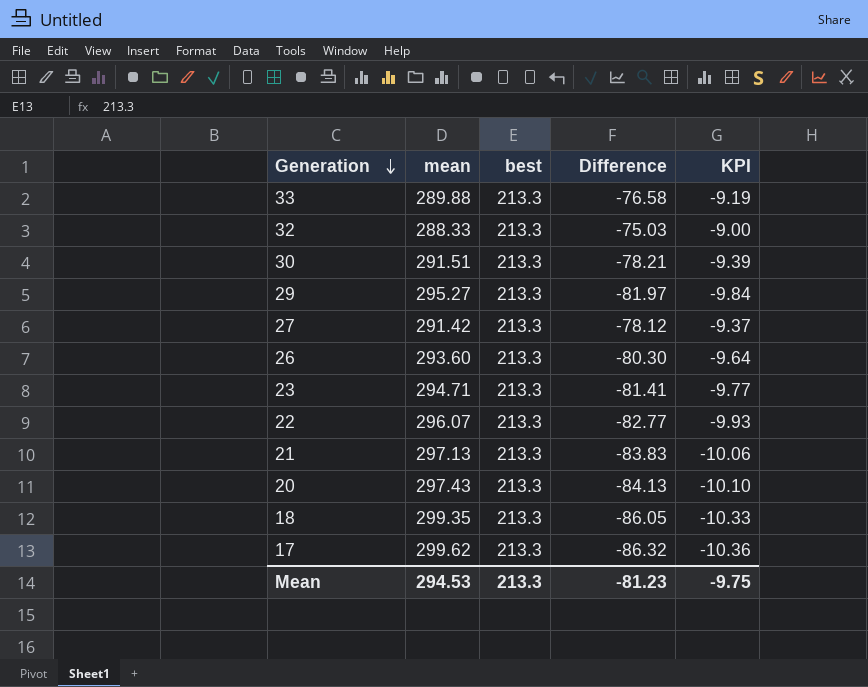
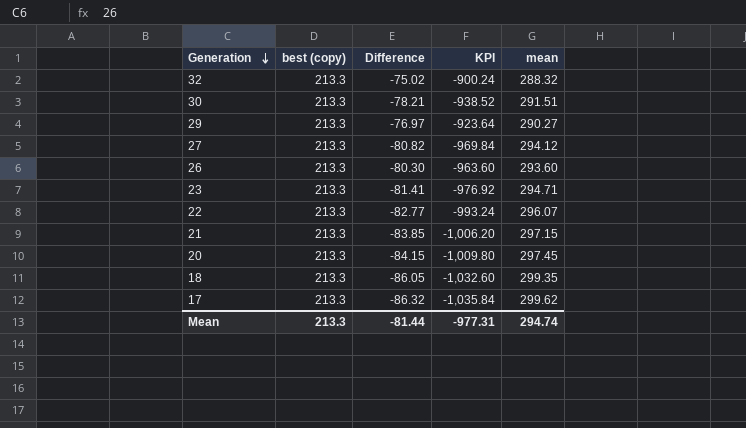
column name: best -> best (copy)
column KPI | formula: [Difference] * 0.12 -> [Difference] * 12
column mean | position: 2 -> 5
row 33: 289.88 | 213.3 | -76.58 | -9.19 -> none
32 | Difference: -75.03 -> -75.02
32 | mean: 288.33 -> 288.32
29 | Difference: -81.97 -> -76.97
29 | mean: 295.27 -> 290.27
27 | Difference: -78.12 -> -80.82
27 | mean: 291.42 -> 294.12
21 | Difference: -83.83 -> -83.85
21 | mean: 297.13 -> 297.15
20 | Difference: -84.13 -> -84.15
20 | mean: 297.43 -> 297.45
Mean | Difference: -81.23 -> -81.44
Mean | KPI: -9.75 -> -977.31
Mean | mean: 294.53 -> 294.74

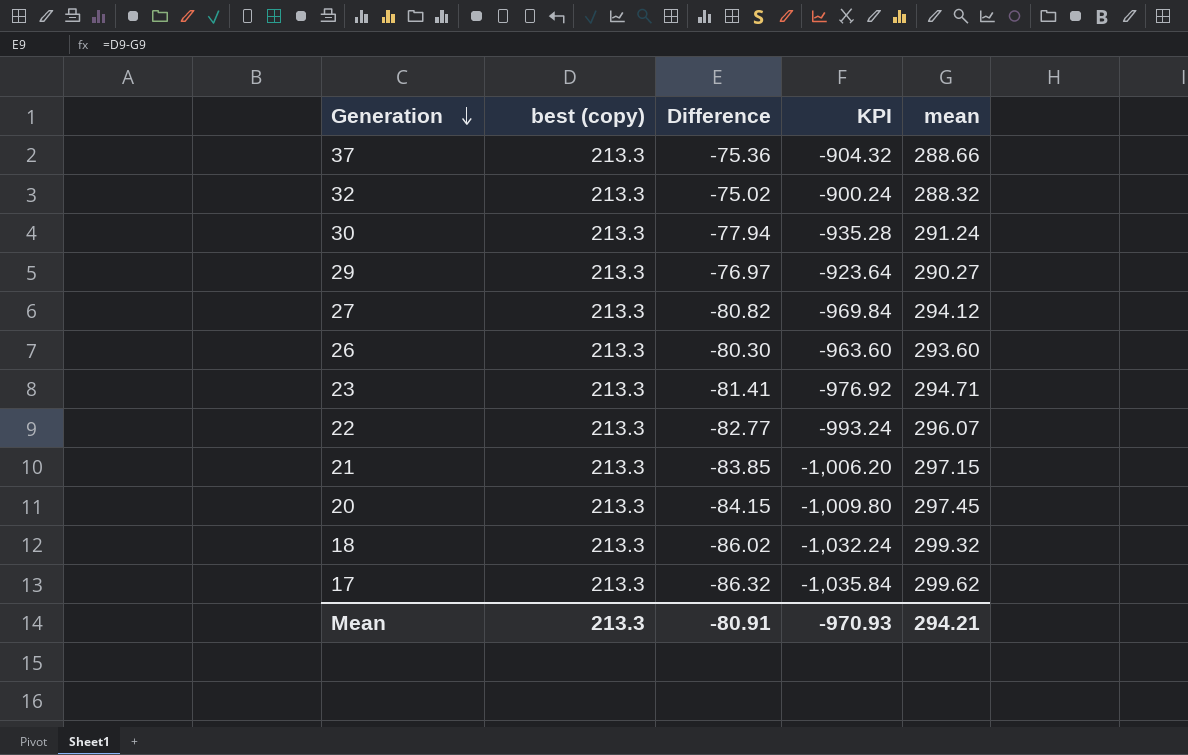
row 37: none -> 213.3 | -75.36 | -904.32 | 288.66
30 | Difference: -78.21 -> -77.94
30 | KPI: -938.52 -> -935.28
30 | mean: 291.51 -> 291.24
18 | Difference: -86.05 -> -86.02
18 | KPI: -1,032.60 -> -1,032.24
18 | mean: 299.35 -> 299.32
Mean | Difference: -81.44 -> -80.91
Mean | KPI: -977.31 -> -970.93
Mean | mean: 294.74 -> 294.21

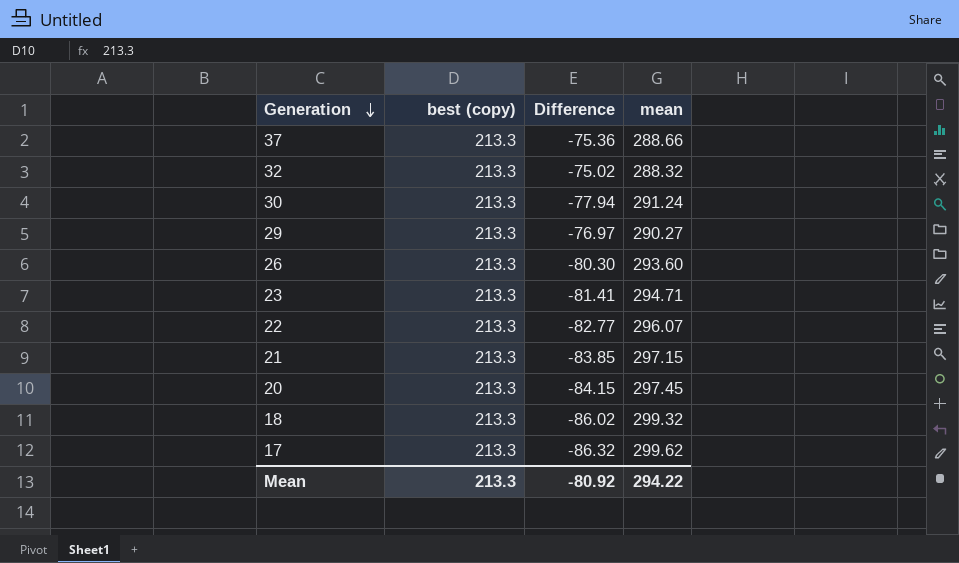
column KPI | formula: [Difference] * 12 -> none
row 27: 213.3 | -80.82 | -969.84 | 294.12 -> none
Mean | Difference: -80.91 -> -80.92
Mean | mean: 294.21 -> 294.22

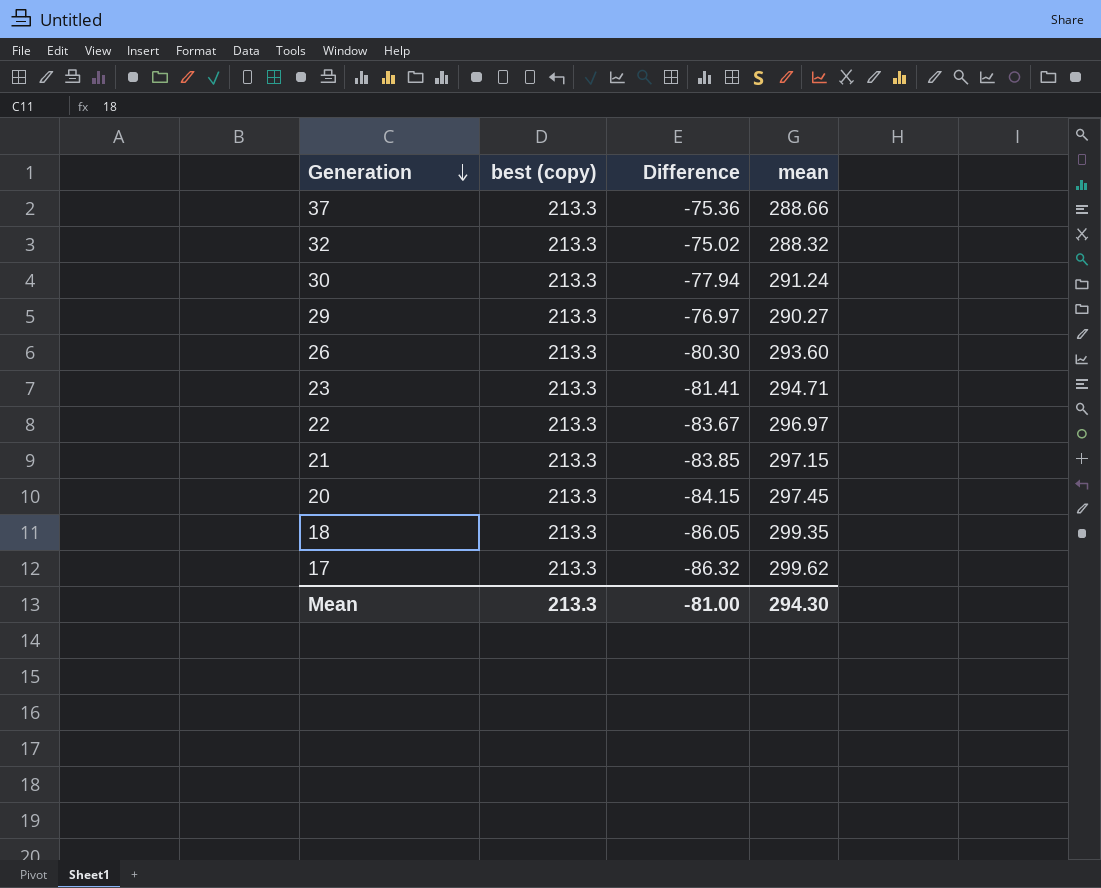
22 | Difference: -82.77 -> -83.67
22 | mean: 296.07 -> 296.97
18 | Difference: -86.02 -> -86.05
18 | mean: 299.32 -> 299.35
Mean | Difference: -80.92 -> -81.00
Mean | mean: 294.22 -> 294.30

